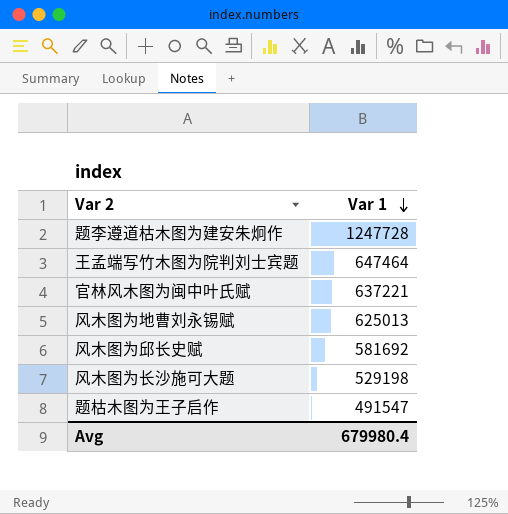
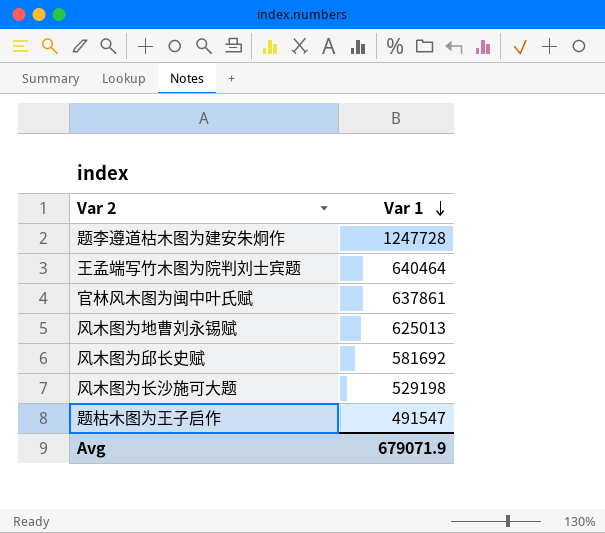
王孟端写竹木图为院判刘士宾题 | Var 1: 647464 -> 640464
官林风木图为闽中叶氏赋 | Var 1: 637221 -> 637861
Avg | Var 1: 679980.4 -> 679071.9

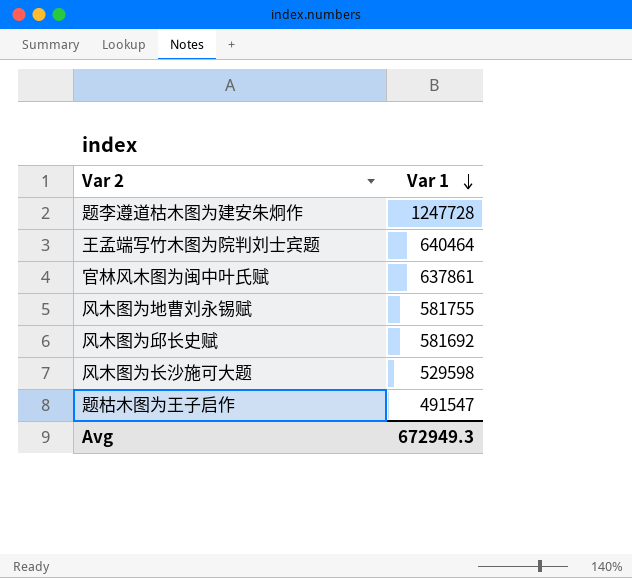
风木图为地曹刘永锡赋 | Var 1: 625013 -> 581755
风木图为长沙施可大题 | Var 1: 529198 -> 529598
Avg | Var 1: 679071.9 -> 672949.3

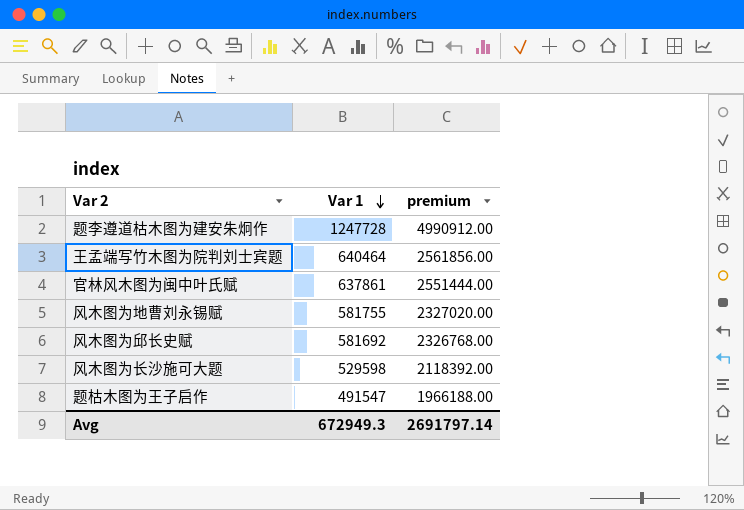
column premium | formula: none -> [Var 1] * 4

